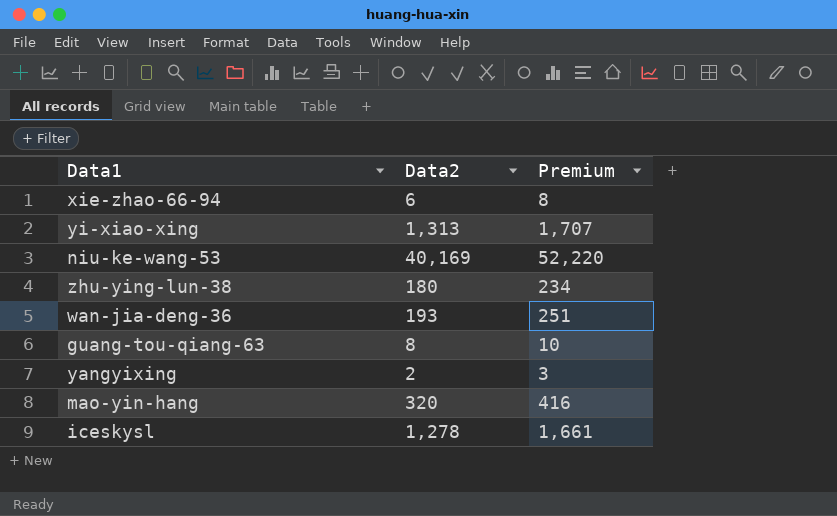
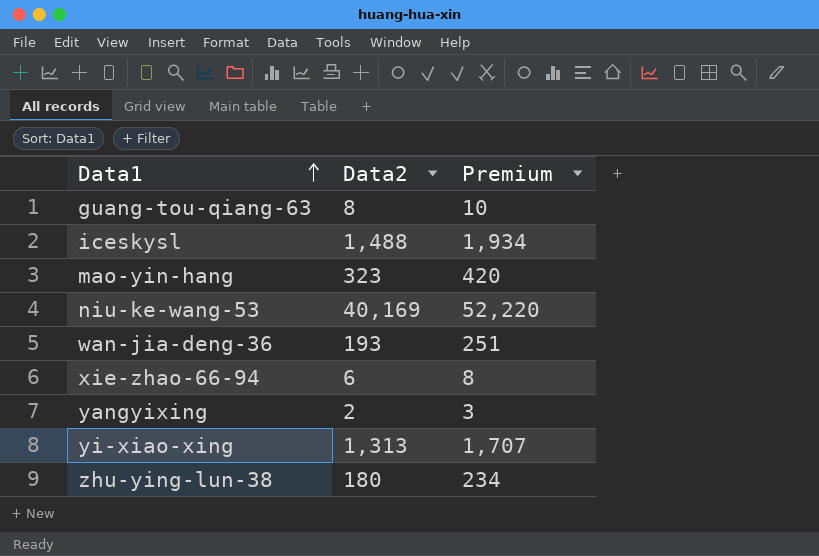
row order: none -> Data1 ascending
iceskysl | Data2: 1,278 -> 1,488
iceskysl | Premium: 1,661 -> 1,934
mao-yin-hang | Data2: 320 -> 323
mao-yin-hang | Premium: 416 -> 420

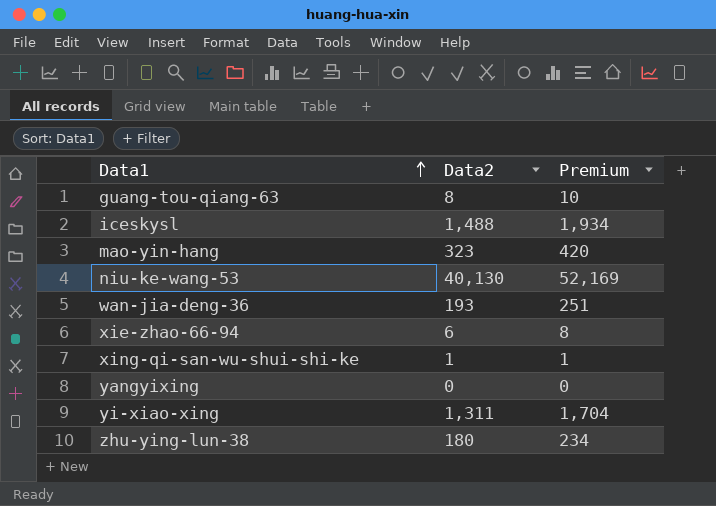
niu-ke-wang-53 | Data2: 40,169 -> 40,130
niu-ke-wang-53 | Premium: 52,220 -> 52,169
row xing-qi-san-wu-shui-shi-ke: none -> 1 | 1
yangyixing | Data2: 2 -> 0
yangyixing | Premium: 3 -> 0
yi-xiao-xing | Data2: 1,313 -> 1,311
yi-xiao-xing | Premium: 1,707 -> 1,704

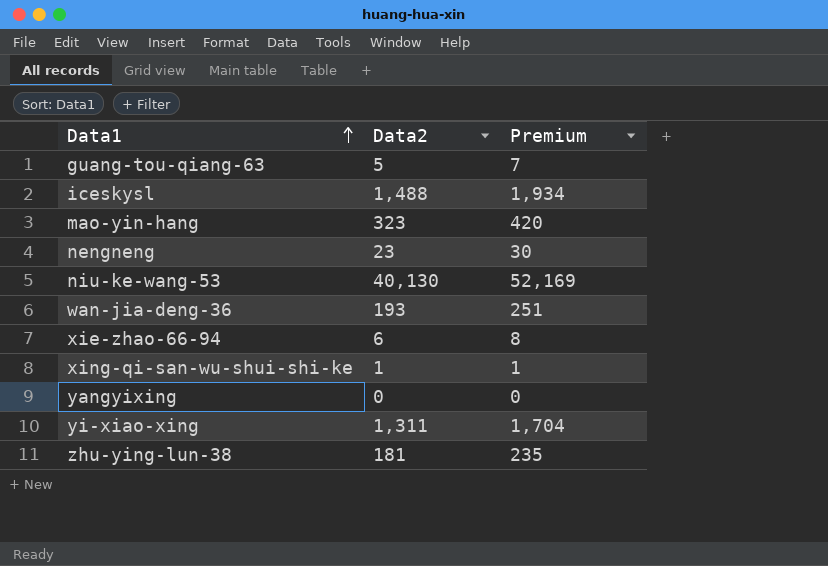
guang-tou-qiang-63 | Data2: 8 -> 5
guang-tou-qiang-63 | Premium: 10 -> 7
row nengneng: none -> 23 | 30
zhu-ying-lun-38 | Data2: 180 -> 181
zhu-ying-lun-38 | Premium: 234 -> 235

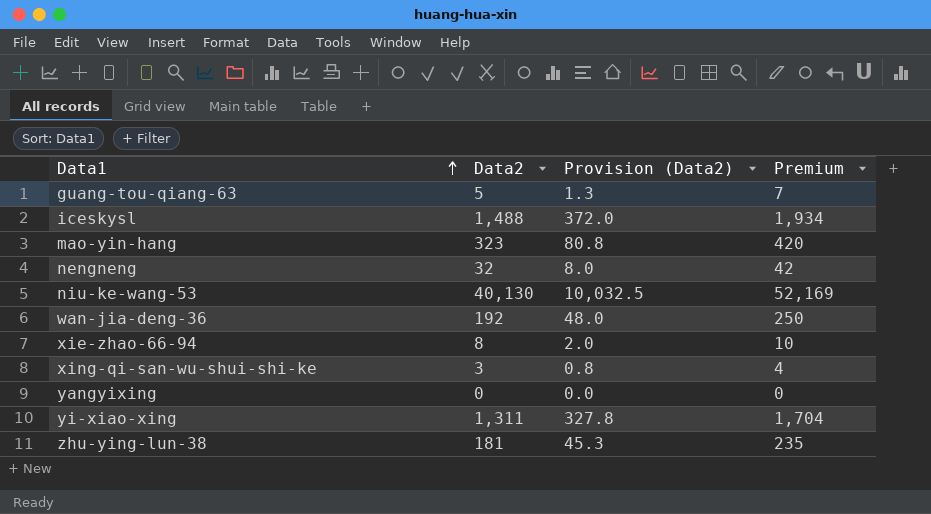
column Provision (Data2) | formula: none -> [Data2] * 0.25
nengneng | Data2: 23 -> 32
nengneng | Premium: 30 -> 42
wan-jia-deng-36 | Data2: 193 -> 192
wan-jia-deng-36 | Premium: 251 -> 250
xie-zhao-66-94 | Data2: 6 -> 8
xie-zhao-66-94 | Premium: 8 -> 10
xing-qi-san-wu-shui-shi-ke | Data2: 1 -> 3
xing-qi-san-wu-shui-shi-ke | Premium: 1 -> 4

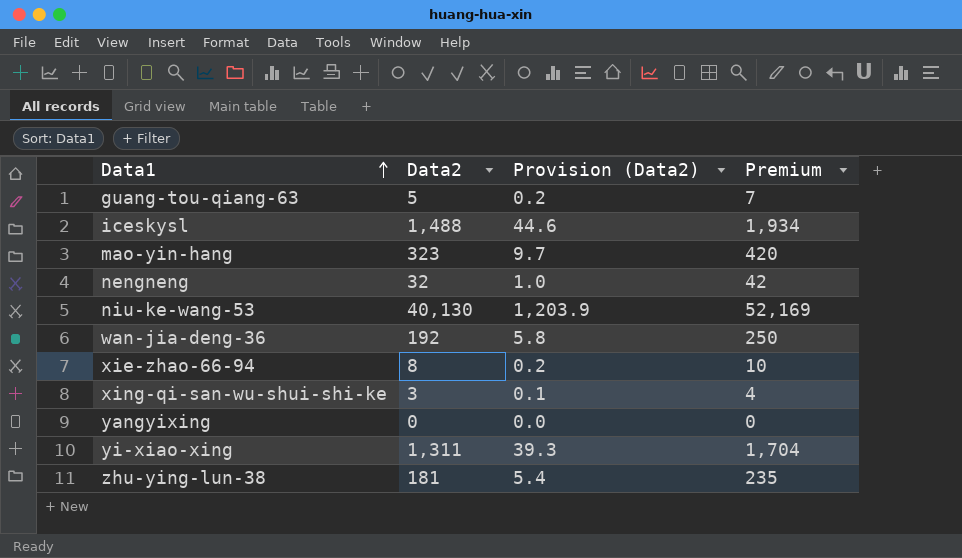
column Provision (Data2) | formula: [Data2] * 0.25 -> [Data2] * 0.03

